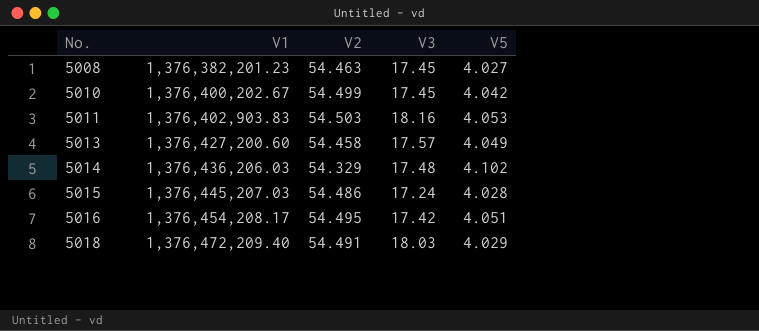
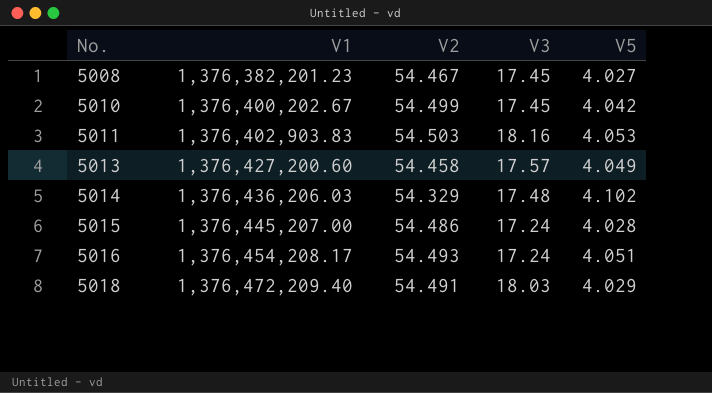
5008 | V2: 54.463 -> 54.467
5015 | V1: 1,376,445,207.03 -> 1,376,445,207.00
5016 | V2: 54.495 -> 54.493
5016 | V3: 17.42 -> 17.24

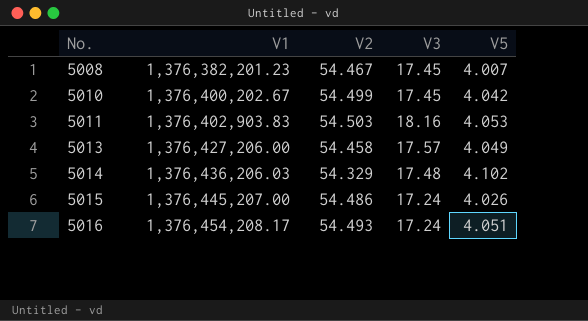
row 5018: 1,376,472,209.40 | 54.491 | 18.03 | 4.029 -> none
5008 | V5: 4.027 -> 4.007
5013 | V1: 1,376,427,200.60 -> 1,376,427,206.00
5015 | V5: 4.028 -> 4.026

